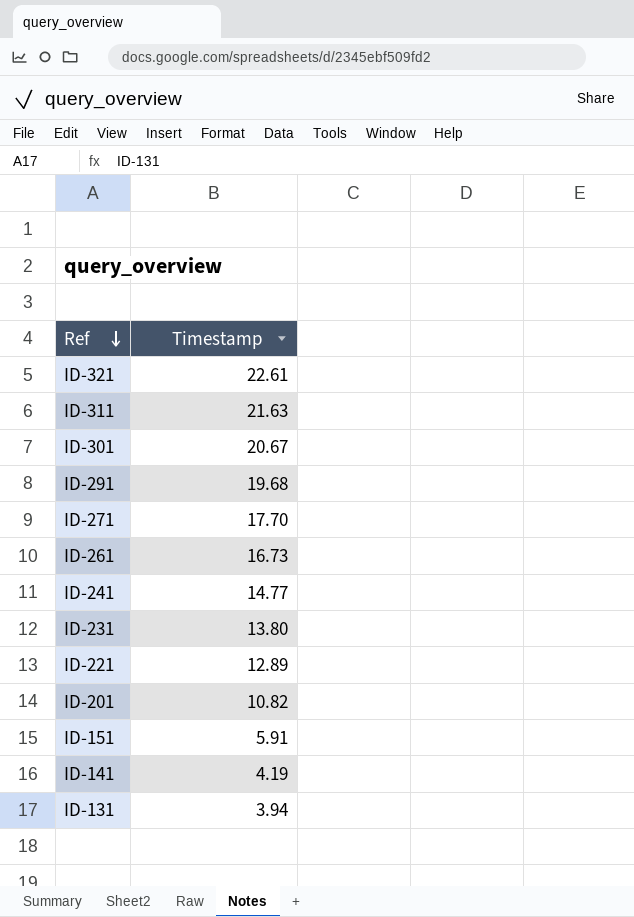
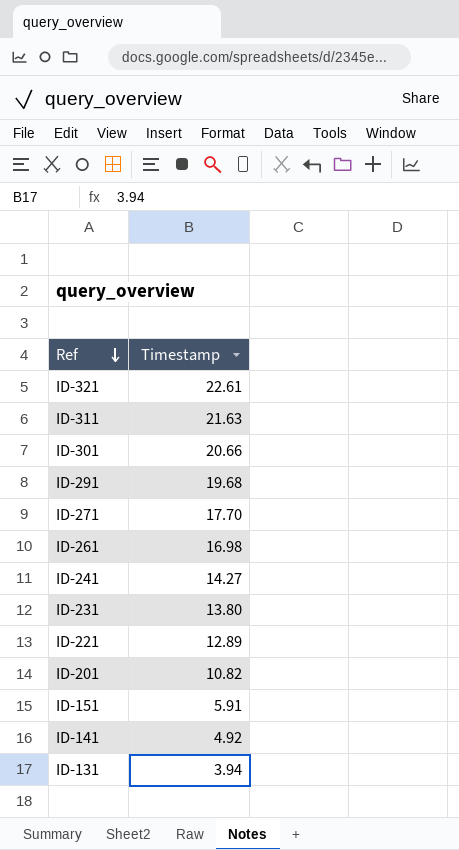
ID-301 | Timestamp: 20.67 -> 20.66
ID-261 | Timestamp: 16.73 -> 16.98
ID-241 | Timestamp: 14.77 -> 14.27
ID-141 | Timestamp: 4.19 -> 4.92

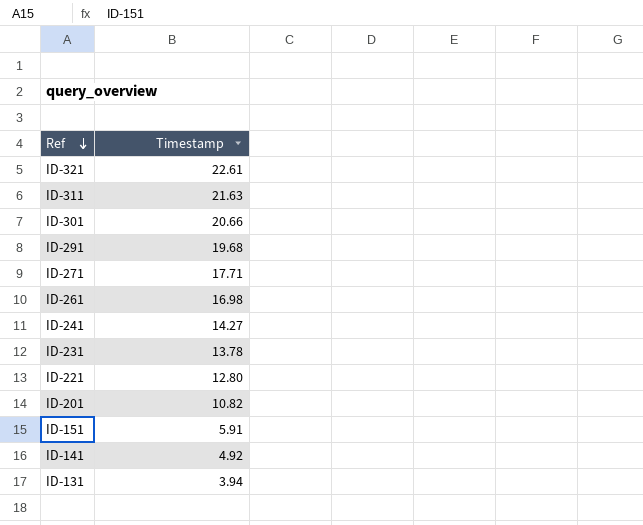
ID-271 | Timestamp: 17.70 -> 17.71
ID-231 | Timestamp: 13.80 -> 13.78
ID-221 | Timestamp: 12.89 -> 12.80

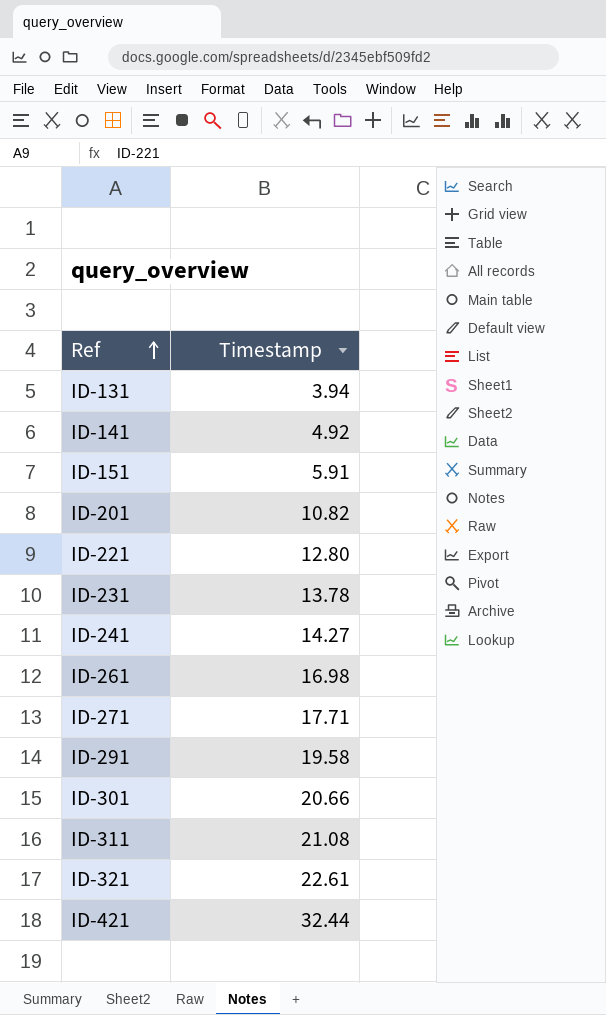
row order: Ref descending -> Ref ascending
ID-291 | Timestamp: 19.68 -> 19.58
ID-311 | Timestamp: 21.63 -> 21.08
row ID-421: none -> 32.44

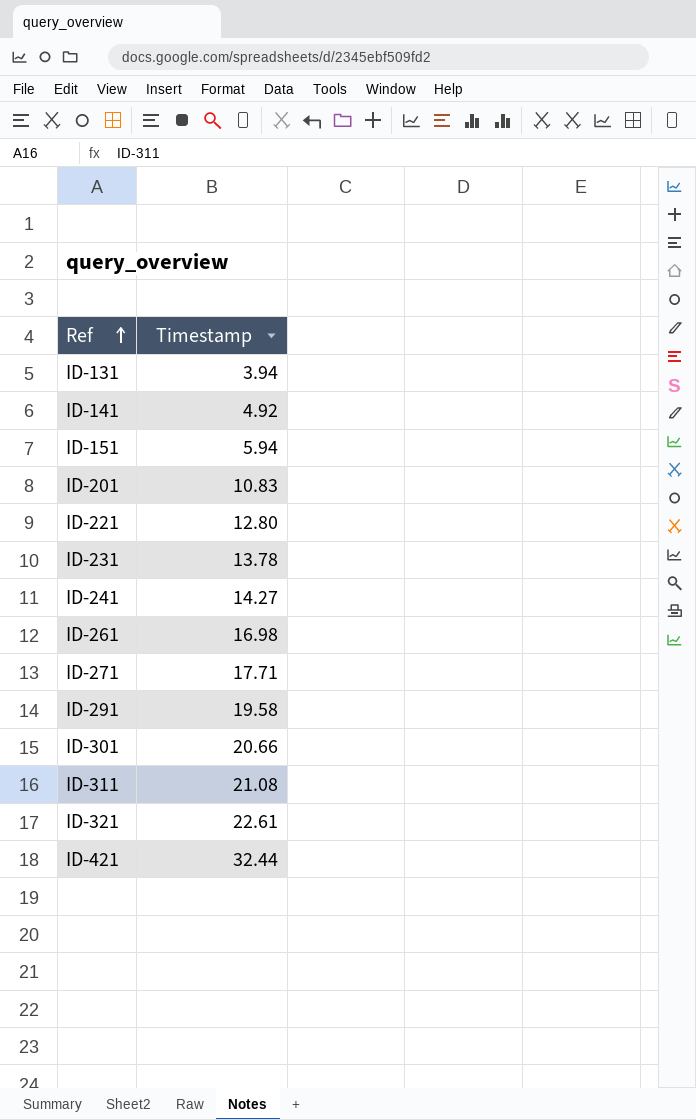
ID-151 | Timestamp: 5.91 -> 5.94
ID-201 | Timestamp: 10.82 -> 10.83

